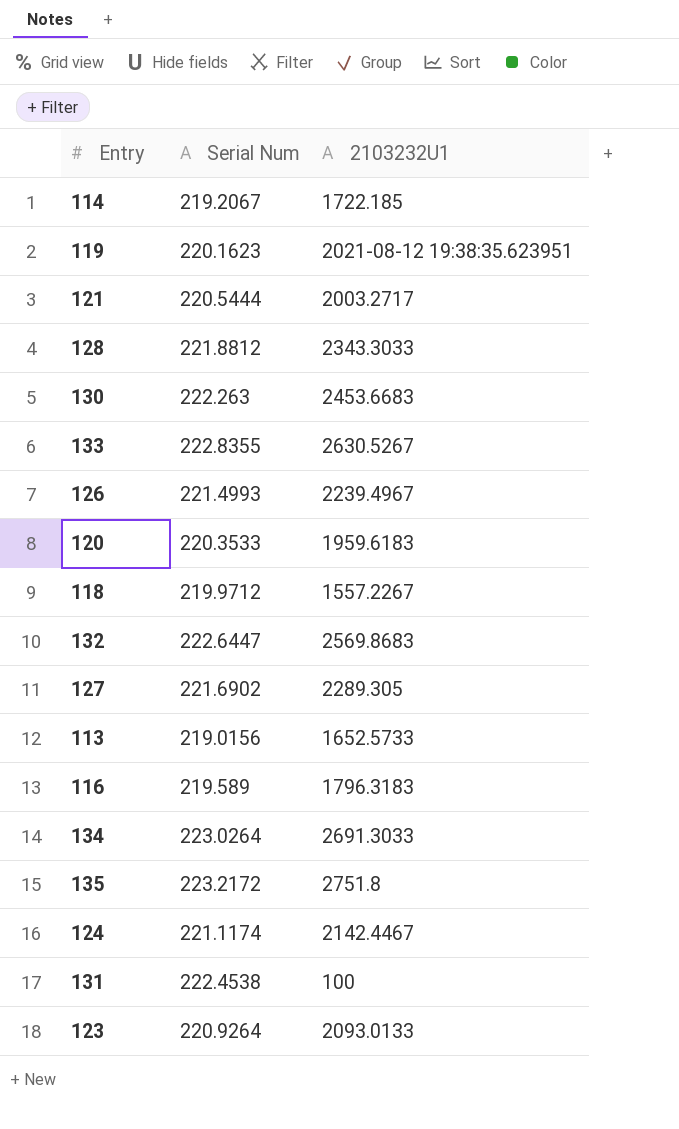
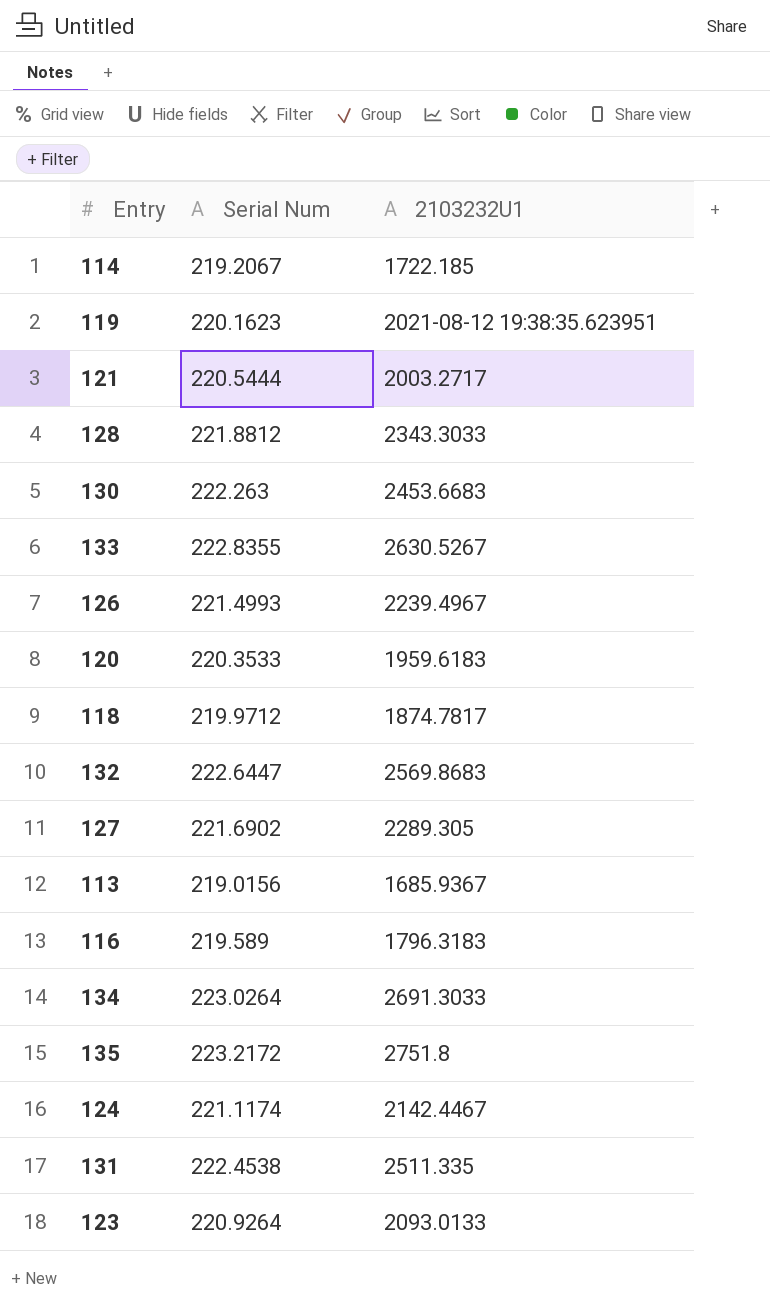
118 | 2103232U1: 1557.2267 -> 1874.7817
113 | 2103232U1: 1652.5733 -> 1685.9367
131 | 2103232U1: 100 -> 2511.335

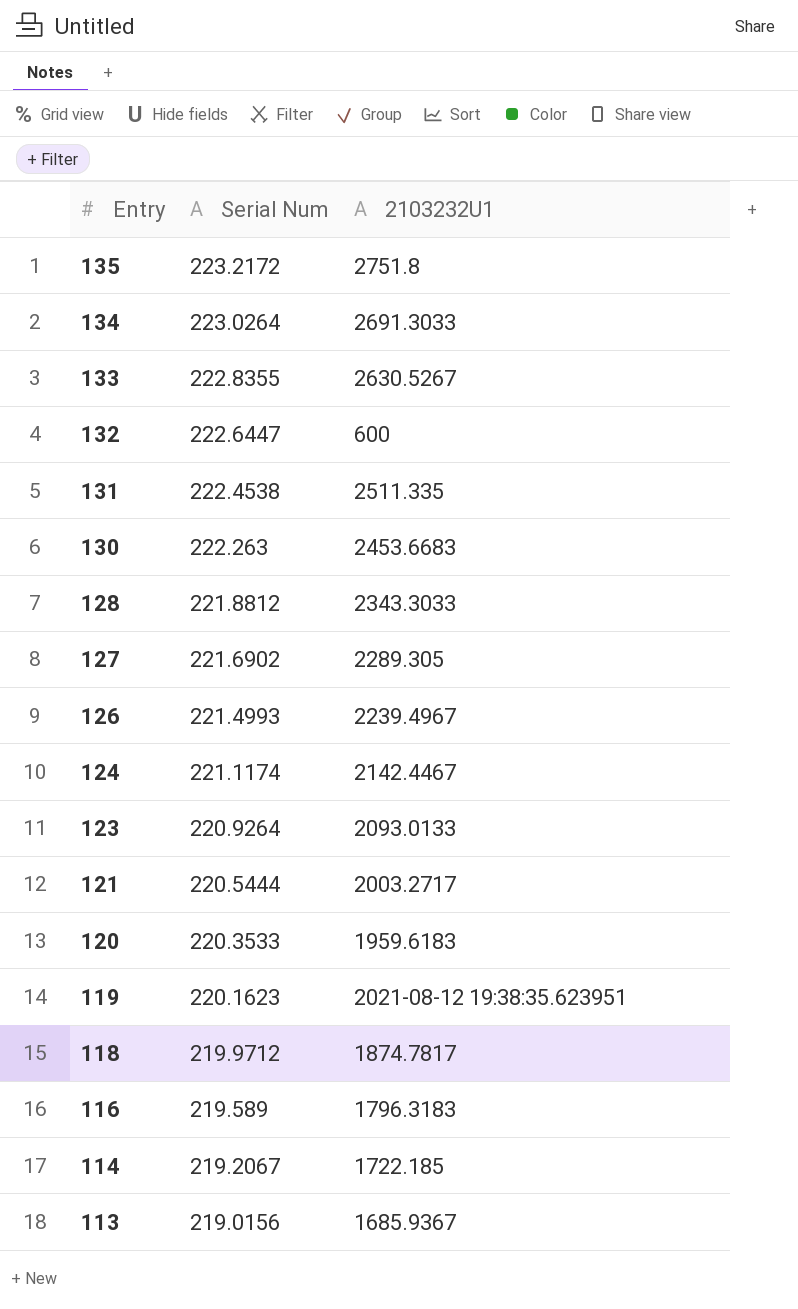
row order: none -> Entry descending
132 | 2103232U1: 2569.8683 -> 600

